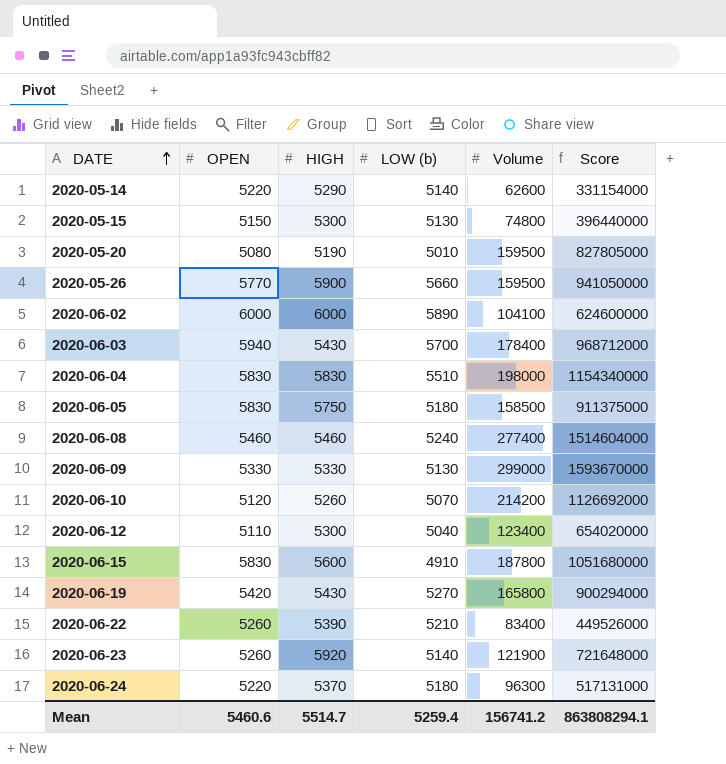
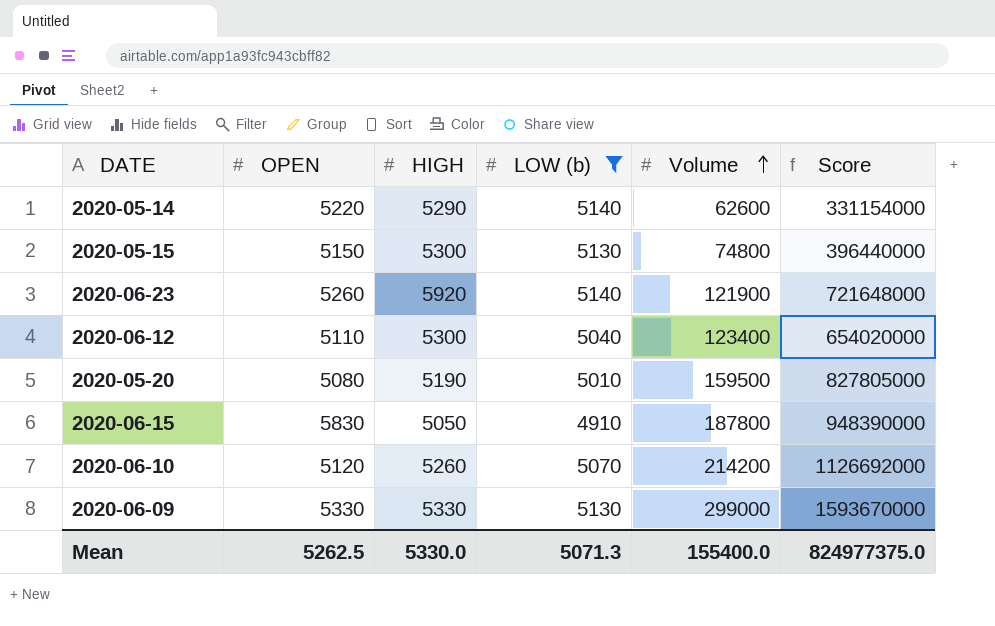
filter: none -> LOW (b) <= 5140
row order: DATE ascending -> Volume ascending
2020-06-15 | HIGH: 5600 -> 5050
2020-06-15 | Score: 1051680000 -> 948390000
Mean | OPEN: 5460.6 -> 5262.5
Mean | HIGH: 5514.7 -> 5330.0
Mean | LOW (b): 5259.4 -> 5071.3
Mean | Volume: 156741.2 -> 155400.0
Mean | Score: 863808294.1 -> 824977375.0

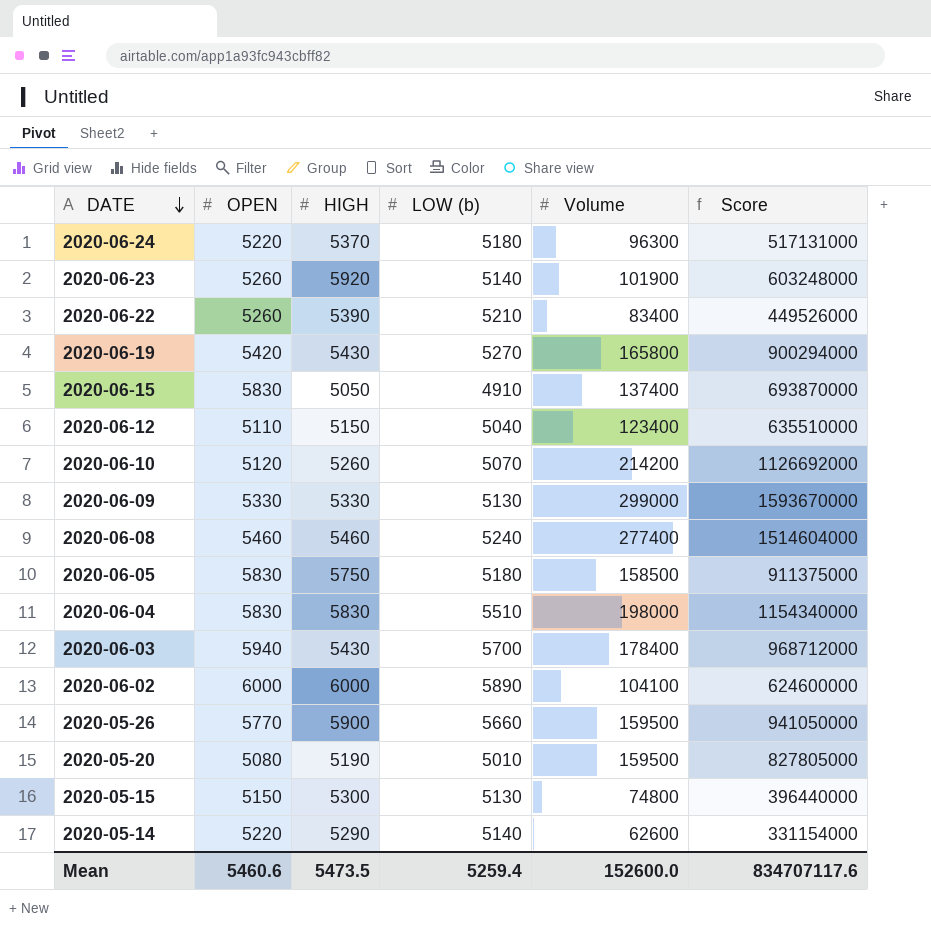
filter: LOW (b) <= 5140 -> none
row order: Volume ascending -> DATE descending
2020-06-23 | Volume: 121900 -> 101900
2020-06-23 | Score: 721648000 -> 603248000
2020-06-15 | Volume: 187800 -> 137400
2020-06-15 | Score: 948390000 -> 693870000
2020-06-12 | HIGH: 5300 -> 5150
2020-06-12 | Score: 654020000 -> 635510000
Mean | OPEN: 5262.5 -> 5460.6
Mean | HIGH: 5330.0 -> 5473.5
Mean | LOW (b): 5071.3 -> 5259.4
Mean | Volume: 155400.0 -> 152600.0
Mean | Score: 824977375.0 -> 834707117.6

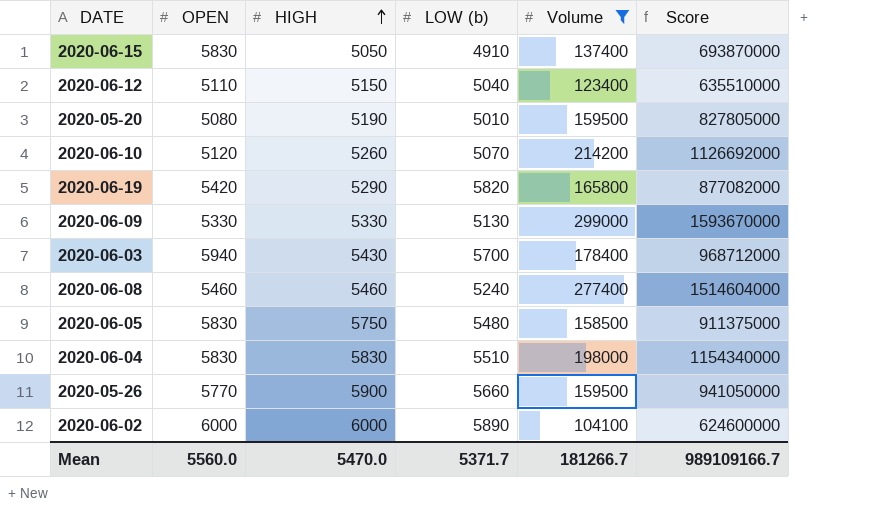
filter: none -> Volume >= 104100
row order: DATE descending -> HIGH ascending
2020-06-19 | HIGH: 5430 -> 5290
2020-06-19 | LOW (b): 5270 -> 5820
2020-06-19 | Score: 900294000 -> 877082000
2020-06-05 | LOW (b): 5180 -> 5480
Mean | OPEN: 5460.6 -> 5560.0
Mean | HIGH: 5473.5 -> 5470.0
Mean | LOW (b): 5259.4 -> 5371.7
Mean | Volume: 152600.0 -> 181266.7
Mean | Score: 834707117.6 -> 989109166.7

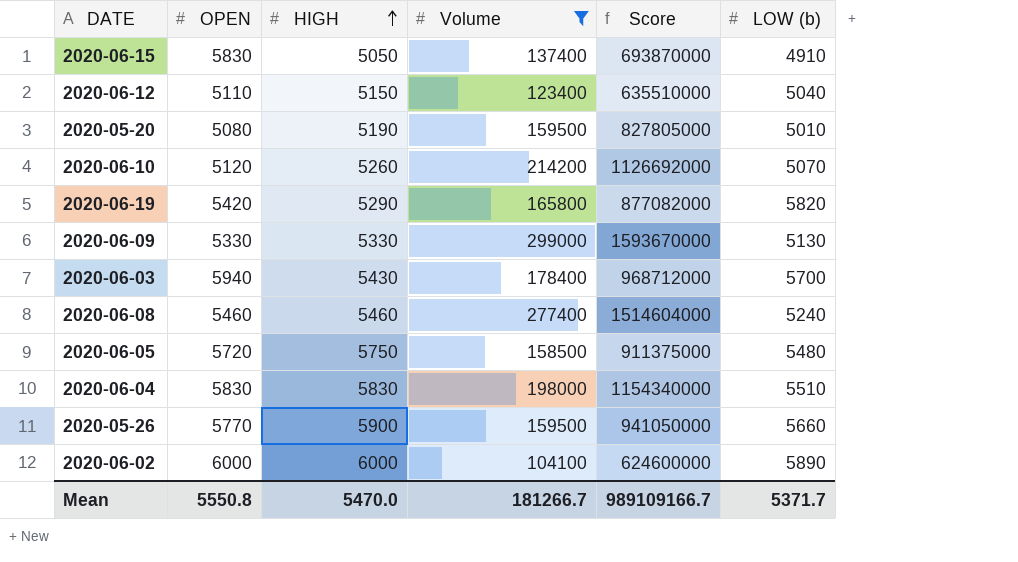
column LOW (b) | position: 4 -> 6
2020-06-05 | OPEN: 5830 -> 5720
Mean | OPEN: 5560.0 -> 5550.8

